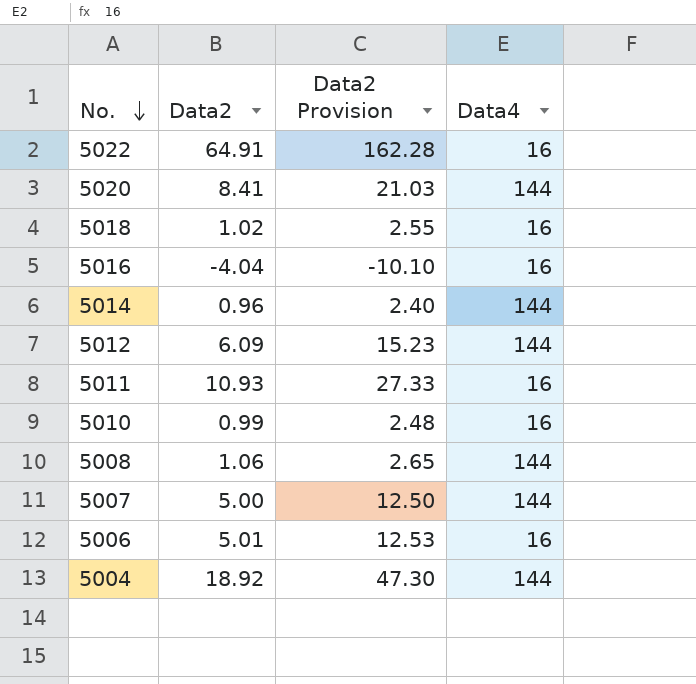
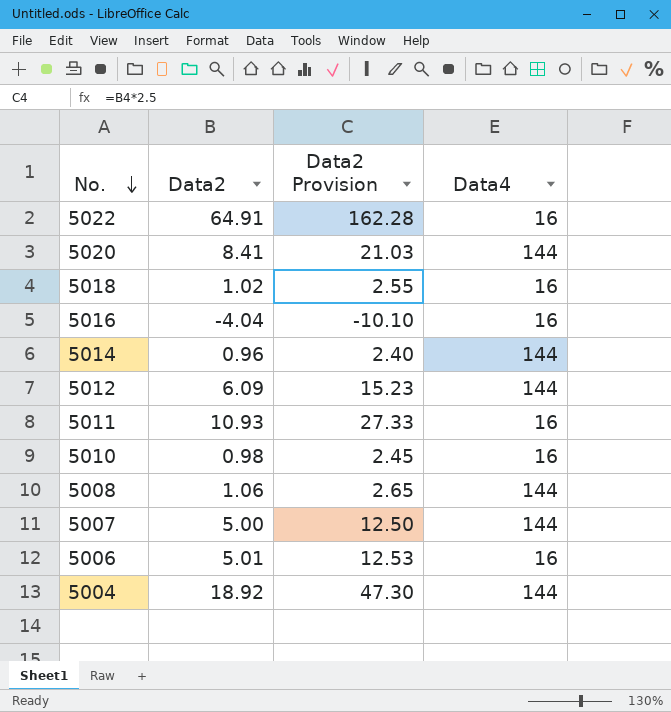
5010 | Data2: 0.99 -> 0.98
5010 | Data2 Provision: 2.48 -> 2.45

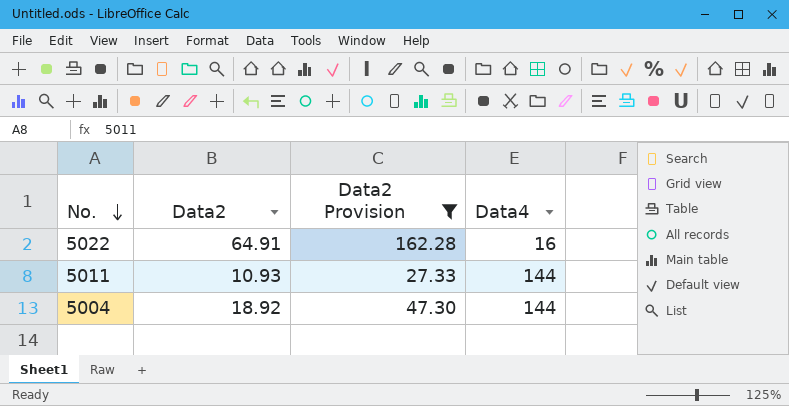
filter: none -> Data2 Provision >= 27.33
5011 | Data4: 16 -> 144

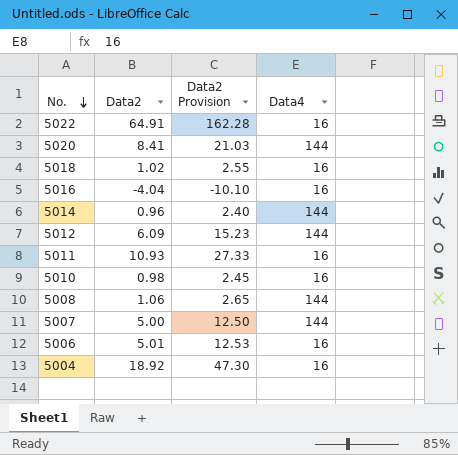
filter: Data2 Provision >= 27.33 -> none
5011 | Data4: 144 -> 16
5004 | Data4: 144 -> 16

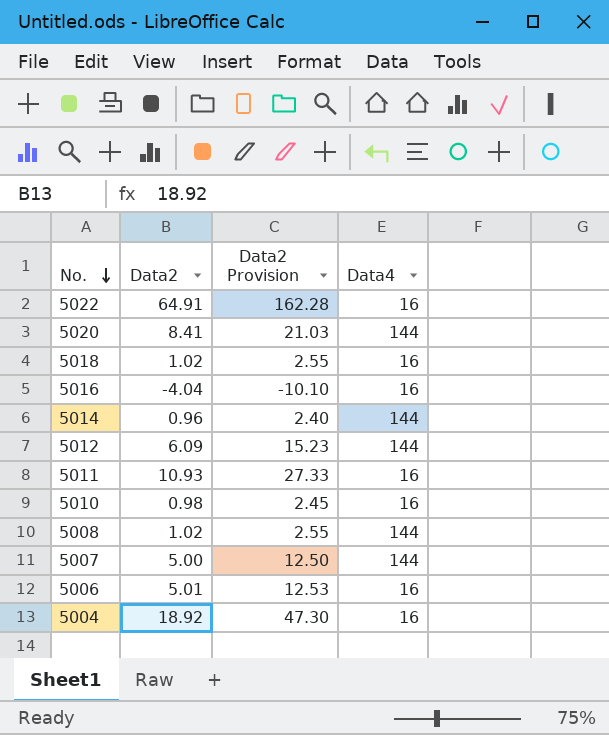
5008 | Data2: 1.06 -> 1.02
5008 | Data2 Provision: 2.65 -> 2.55

